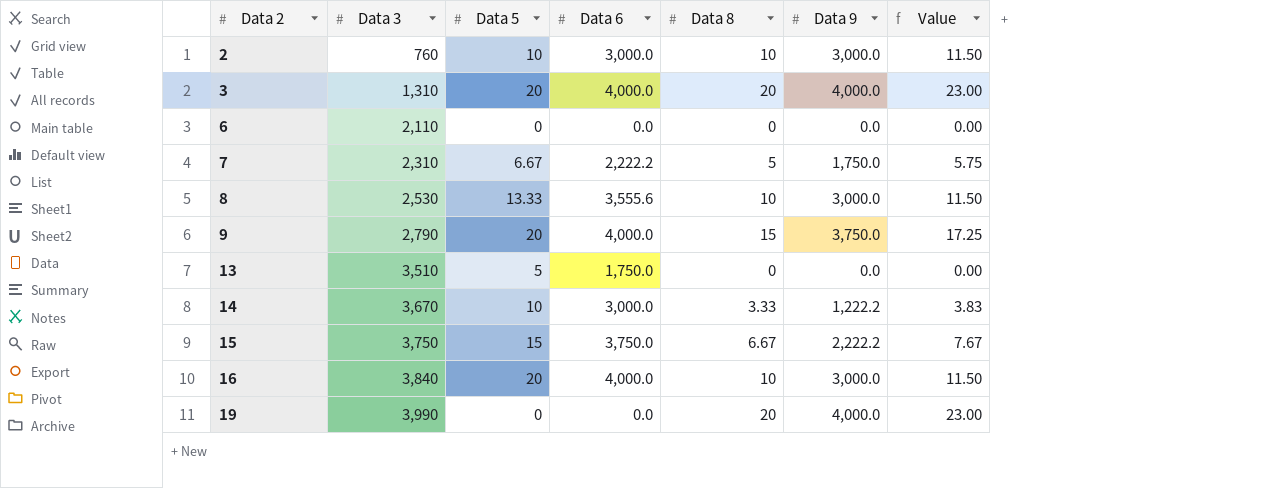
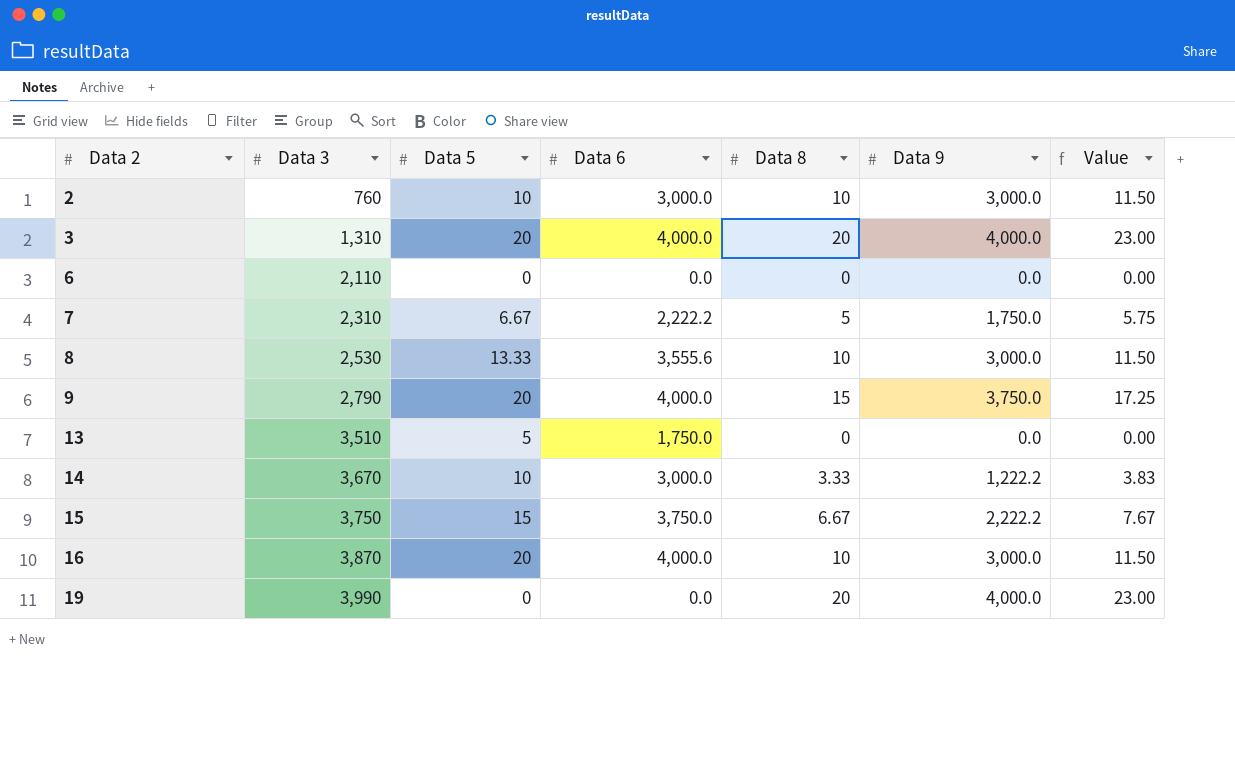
16 | Data 3: 3,840 -> 3,870

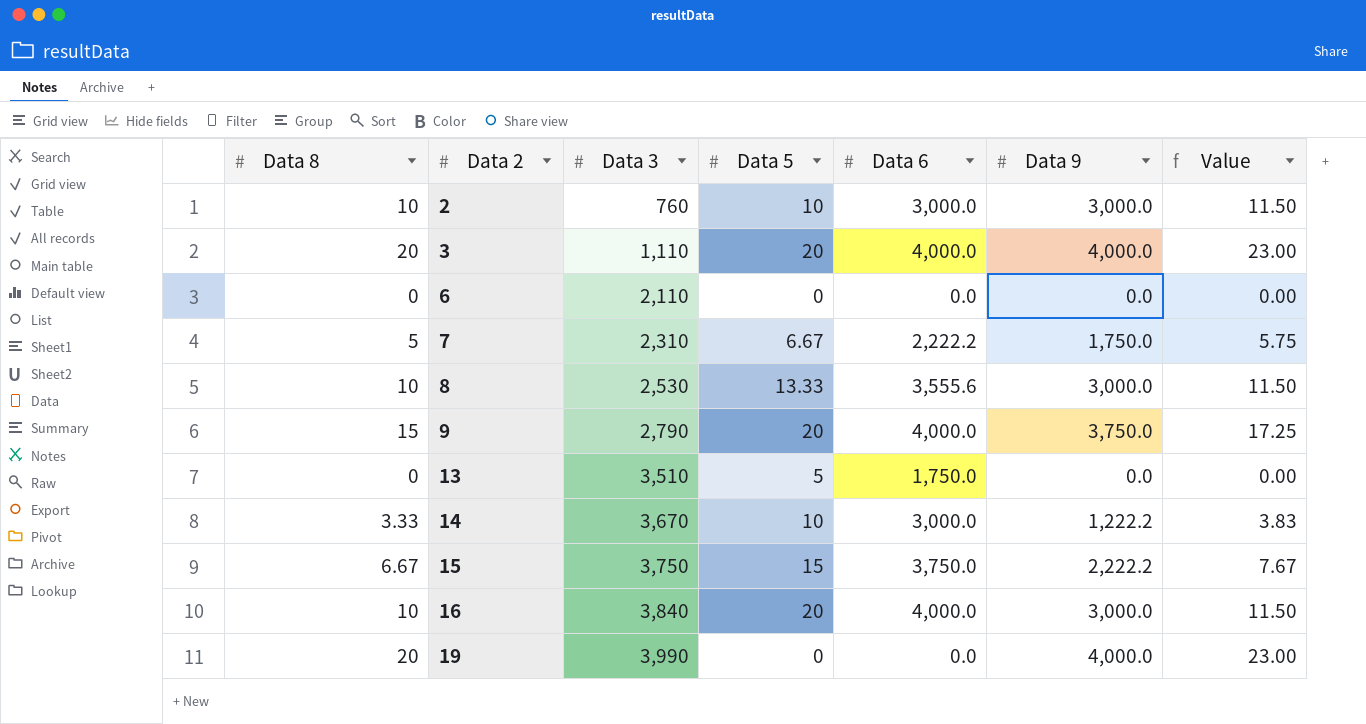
column Data 8 | position: 5 -> 1
3 | Data 3: 1,310 -> 1,110
16 | Data 3: 3,870 -> 3,840

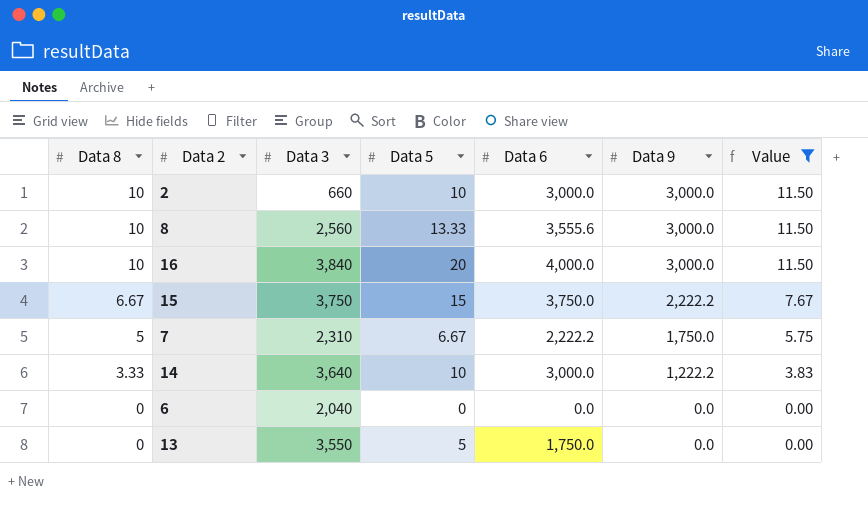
filter: none -> Value <= 11.50
row order: Data 2 ascending -> Data 8 descending
2 | Data 3: 760 -> 660
8 | Data 3: 2,530 -> 2,560
14 | Data 3: 3,670 -> 3,640
6 | Data 3: 2,110 -> 2,040
13 | Data 3: 3,510 -> 3,550

